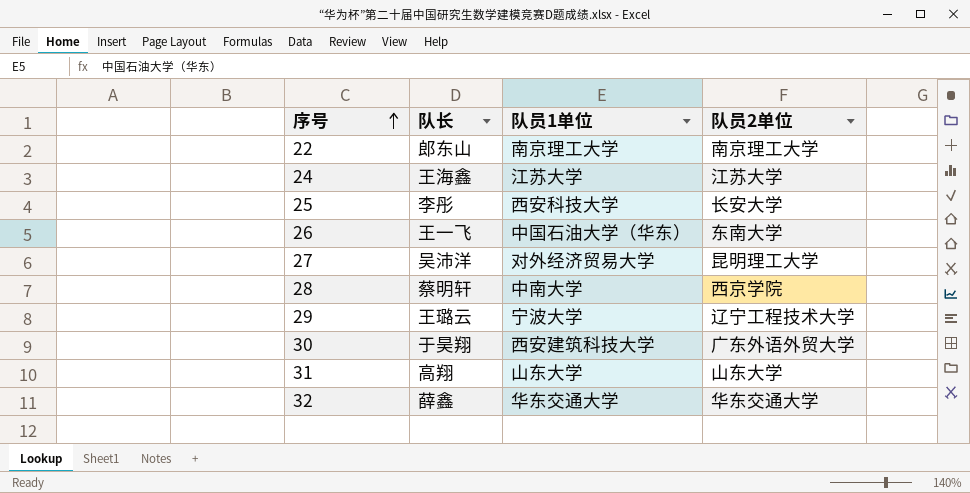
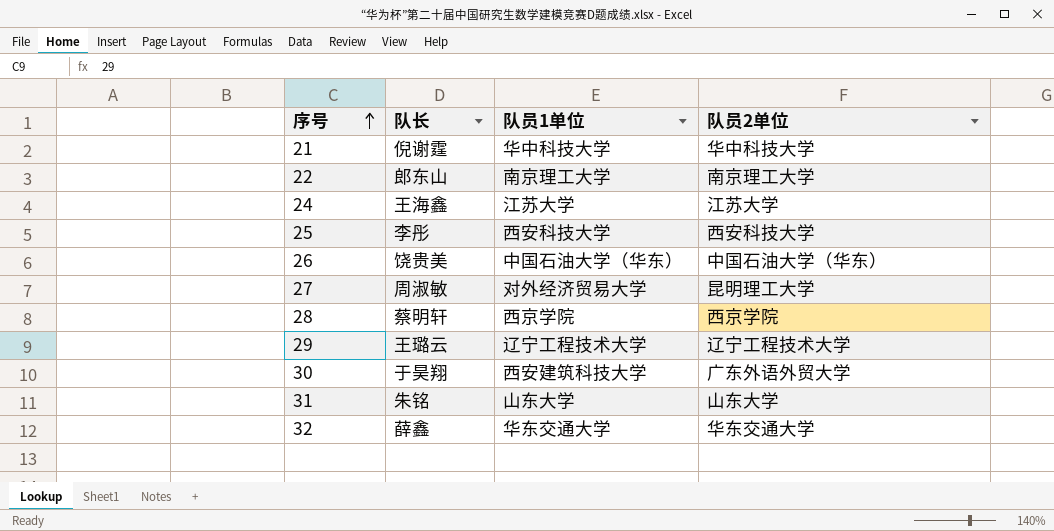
row 21: none -> 倪谢霆 | 华中科技大学 | 华中科技大学
25 | 队员2单位: 长安大学 -> 西安科技大学
26 | 队长: 王一飞 -> 饶贵美
26 | 队员2单位: 东南大学 -> 中国石油大学（华东）
27 | 队长: 吴沛洋 -> 周淑敏
28 | 队员1单位: 中南大学 -> 西京学院
29 | 队员1单位: 宁波大学 -> 辽宁工程技术大学
31 | 队长: 高翔 -> 朱铭

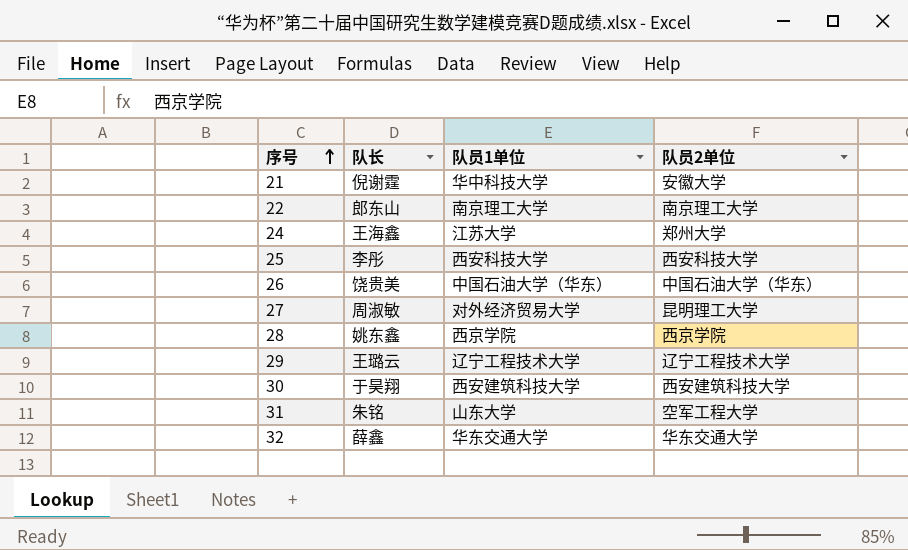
21 | 队员2单位: 华中科技大学 -> 安徽大学
24 | 队员2单位: 江苏大学 -> 郑州大学
28 | 队长: 蔡明轩 -> 姚东鑫
30 | 队员2单位: 广东外语外贸大学 -> 西安建筑科技大学
31 | 队员2单位: 山东大学 -> 空军工程大学

